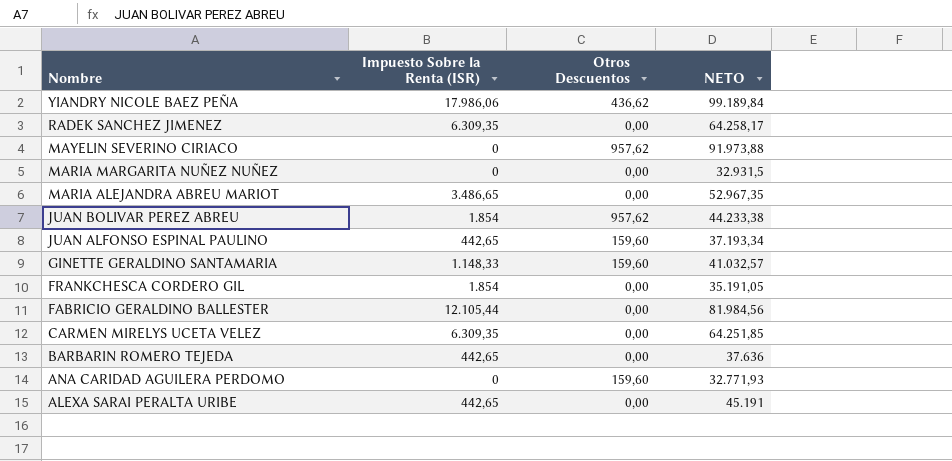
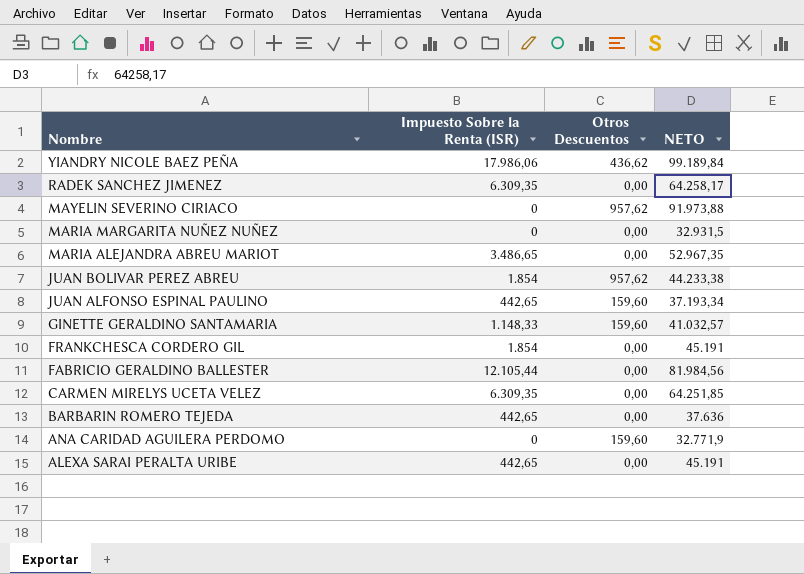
FRANKCHESCA CORDERO GIL | NETO: 35.191,05 -> 45.191
ANA CARIDAD AGUILERA PERDOMO | NETO: 32.771,93 -> 32.771,9

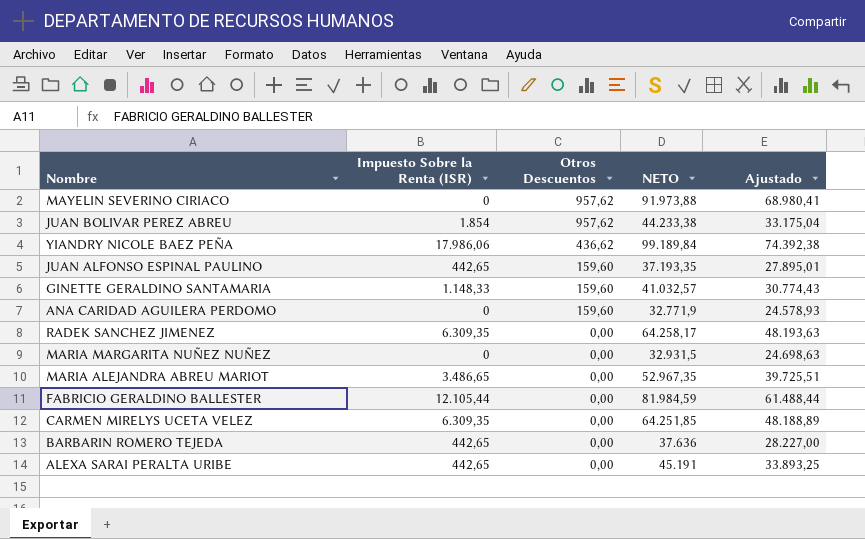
row order: Nombre descending -> Otros Descuentos descending
column Ajustado | formula: none -> [NETO] * 0,75
row FRANKCHESCA CORDERO GIL: 1.854 | 0,00 | 45.191 -> none
JUAN ALFONSO ESPINAL PAULINO | NETO: 37.193,34 -> 37.193,35
FABRICIO GERALDINO BALLESTER | NETO: 81.984,56 -> 81.984,59

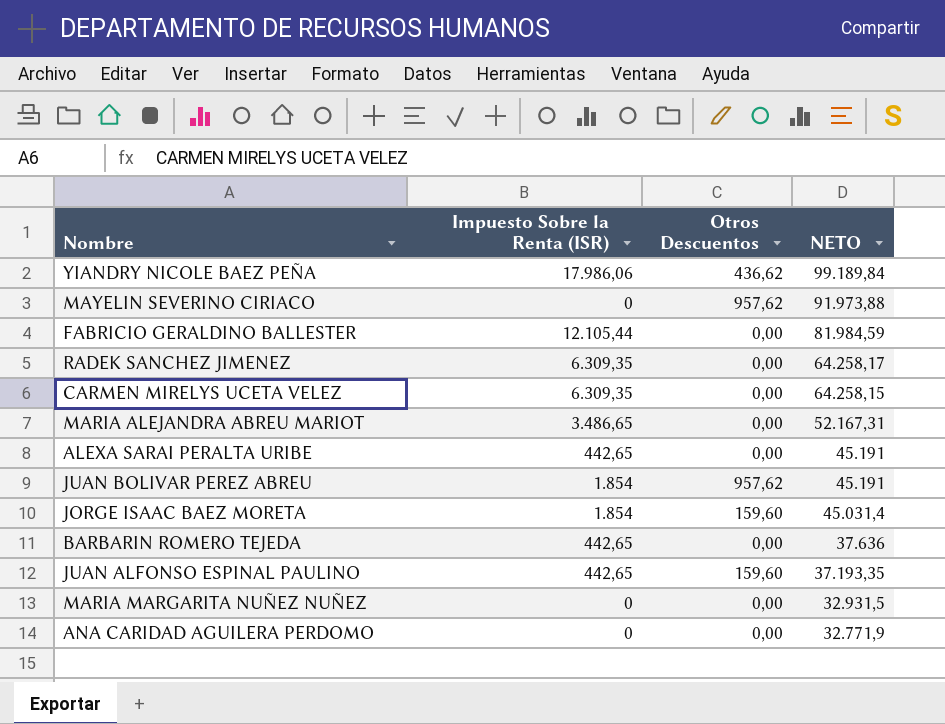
row order: Otros Descuentos descending -> NETO descending
column Ajustado | formula: [NETO] * 0,75 -> none
row GINETTE GERALDINO SANTAMARIA: 1.148,33 | 159,60 | 41.032,57 | 30.774,43 -> none
CARMEN MIRELYS UCETA VELEZ | NETO: 64.251,85 -> 64.258,15
MARIA ALEJANDRA ABREU MARIOT | NETO: 52.967,35 -> 52.167,31
JUAN BOLIVAR PEREZ ABREU | NETO: 44.233,38 -> 45.191
row JORGE ISAAC BAEZ MORETA: none -> 1.854 | 159,60 | 45.031,4
ANA CARIDAD AGUILERA PERDOMO | Otros Descuentos: 159,60 -> 0,00

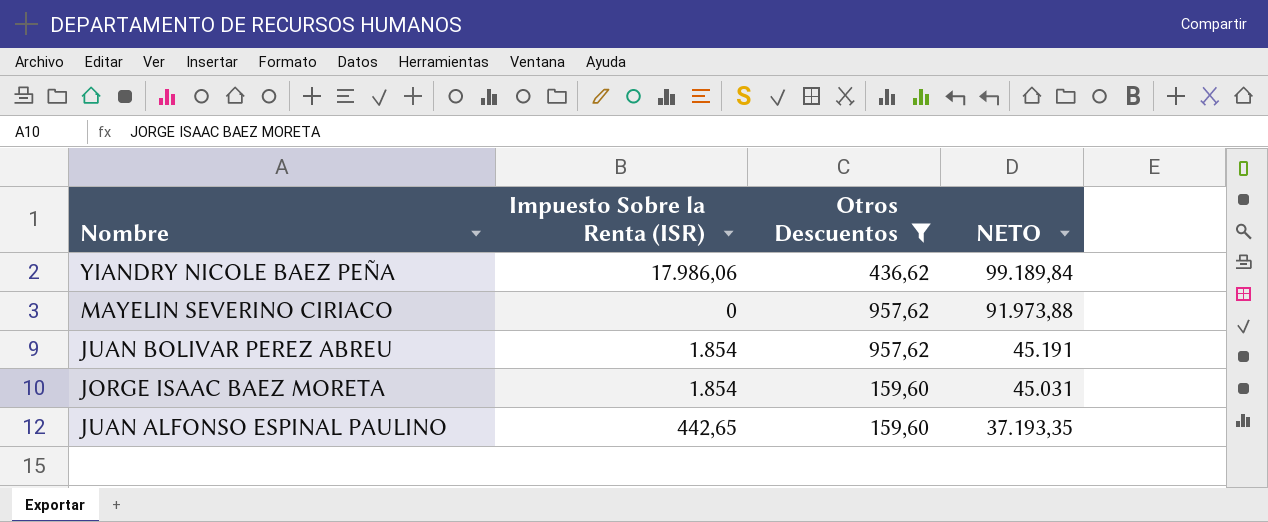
filter: none -> Otros Descuentos != 0,00
JORGE ISAAC BAEZ MORETA | NETO: 45.031,4 -> 45.031

